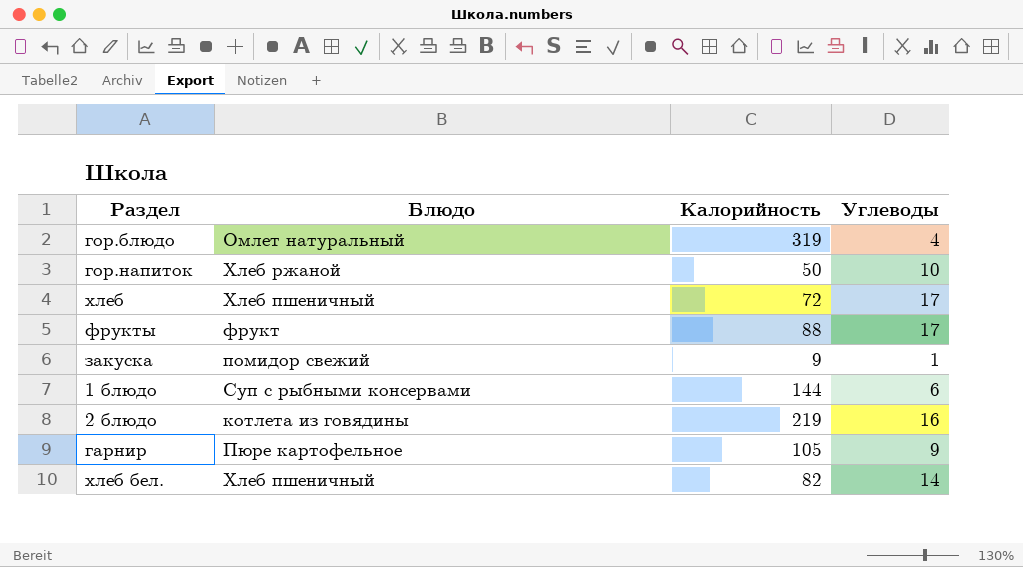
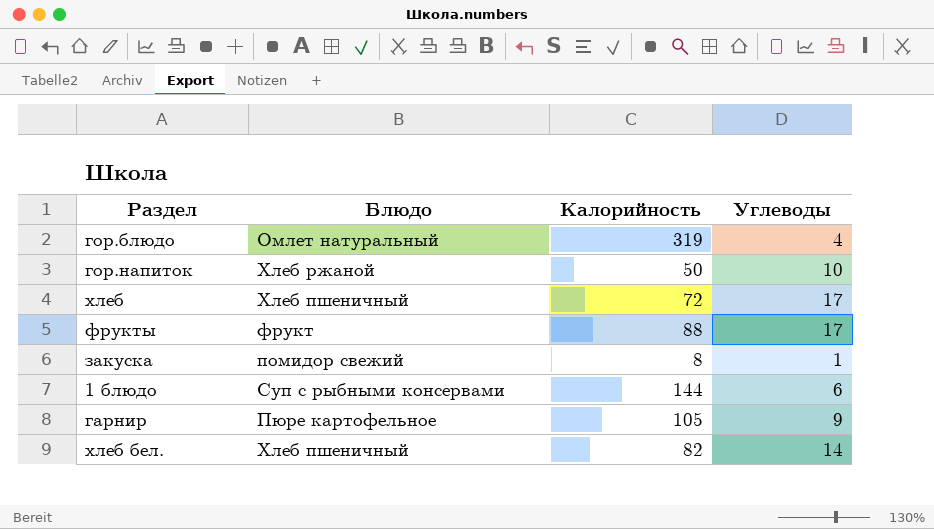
row 2 блюдо: котлета из говядины | 219 | 16 -> none
закуска | Калорийность: 9 -> 8

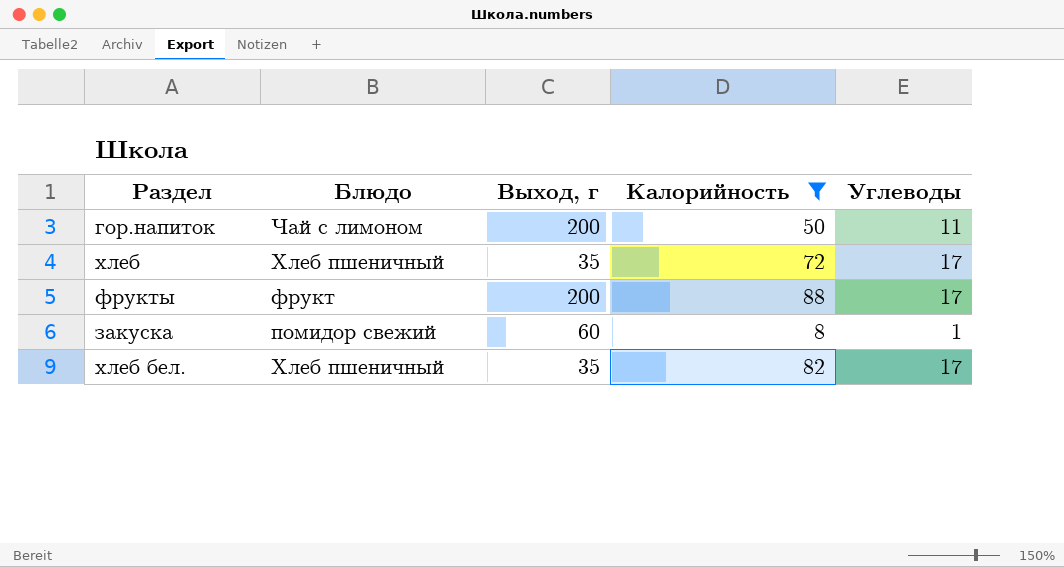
filter: none -> Калорийность <= 88
column Выход, г | position: none -> 3
гор.напиток | Блюдо: Хлеб ржаной -> Чай с лимоном
гор.напиток | Углеводы: 10 -> 11
хлеб бел. | Углеводы: 14 -> 17

